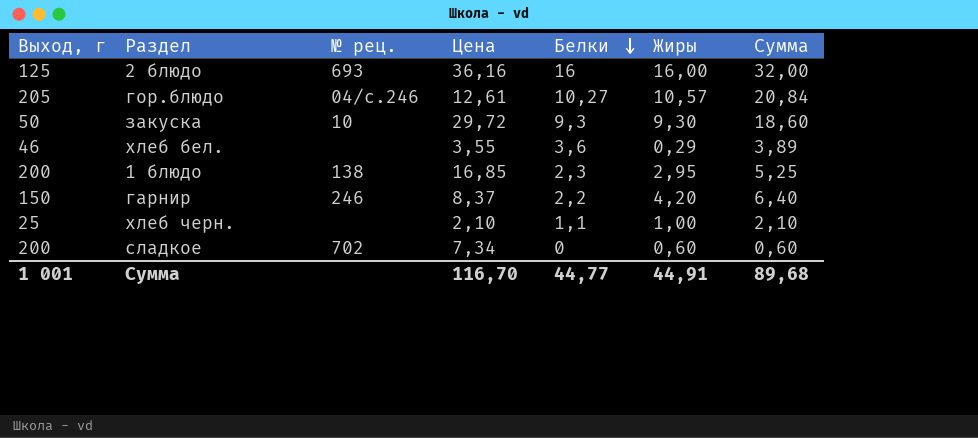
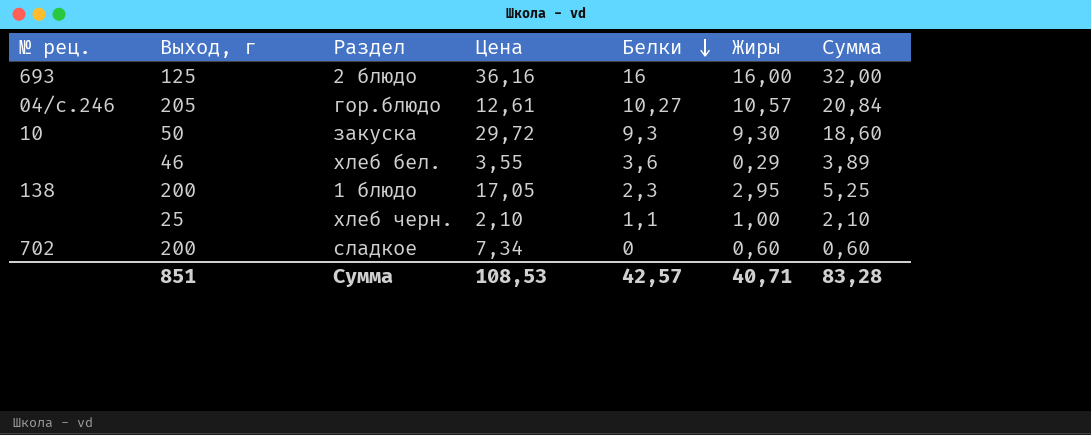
column № рец. | position: 3 -> 1
row гарнир: 150 | 246 | 8,37 | 2,2 | 4,20 | 6,40 -> none
1 блюдо | Цена: 16,85 -> 17,05
Сумма | Выход, г: 1 001 -> 851
Сумма | Цена: 116,70 -> 108,53
Сумма | Белки: 44,77 -> 42,57
Сумма | Жиры: 44,91 -> 40,71
Сумма | Сумма: 89,68 -> 83,28

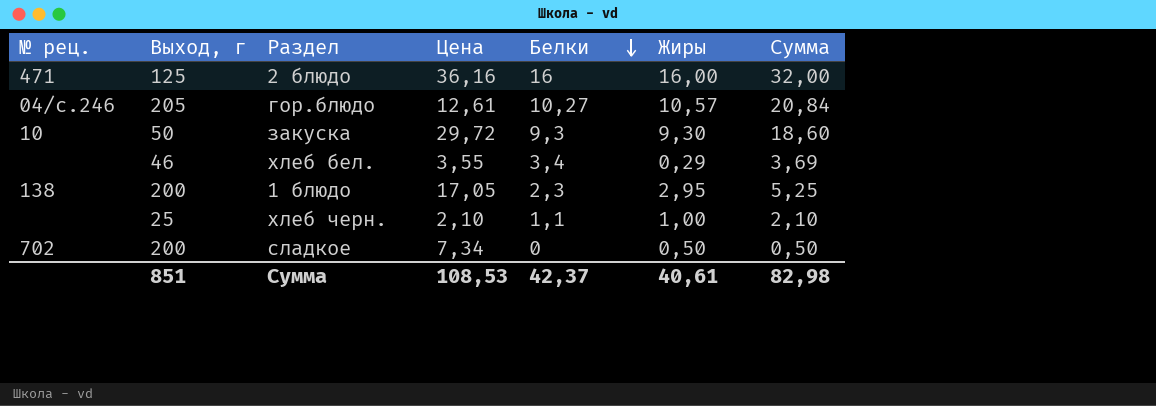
2 блюдо | № рец.: 693 -> 471
хлеб бел. | Белки: 3,6 -> 3,4
хлеб бел. | Сумма: 3,89 -> 3,69
сладкое | Жиры: 0,60 -> 0,50
сладкое | Сумма: 0,60 -> 0,50
Сумма | Белки: 42,57 -> 42,37
Сумма | Жиры: 40,71 -> 40,61
Сумма | Сумма: 83,28 -> 82,98

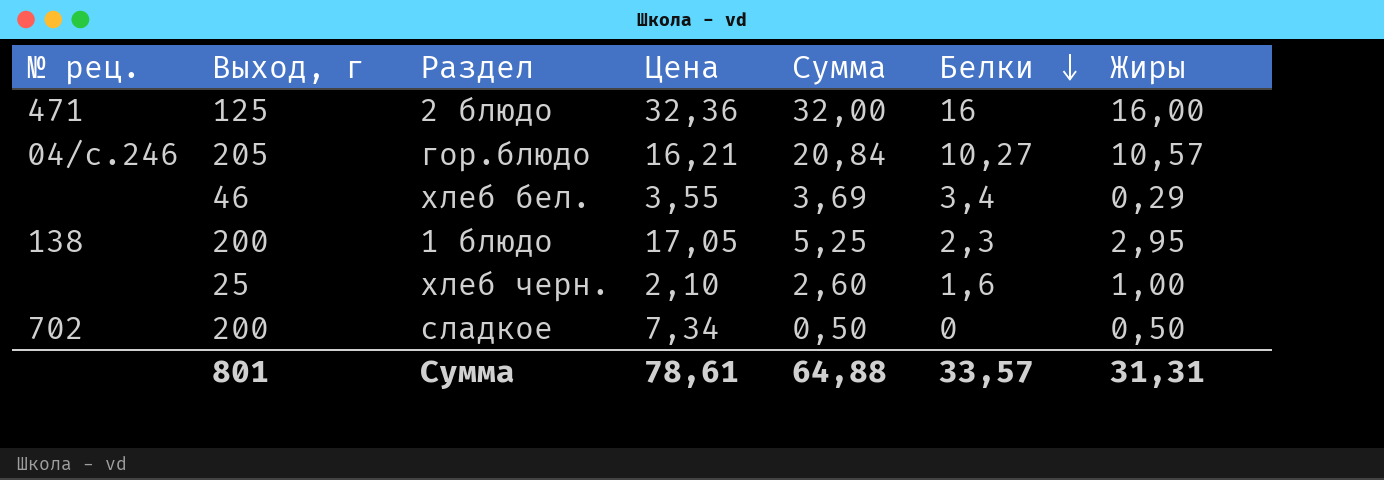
column Сумма | position: 7 -> 5
row закуска: 10 | 50 | 29,72 | 9,3 | 9,30 | 18,60 -> none
2 блюдо | Цена: 36,16 -> 32,36
гор.блюдо | Цена: 12,61 -> 16,21
хлеб черн. | Сумма: 2,10 -> 2,60
хлеб черн. | Белки: 1,1 -> 1,6
Сумма | Выход, г: 851 -> 801
Сумма | Цена: 108,53 -> 78,61
Сумма | Сумма: 82,98 -> 64,88
Сумма | Белки: 42,37 -> 33,57
Сумма | Жиры: 40,61 -> 31,31

